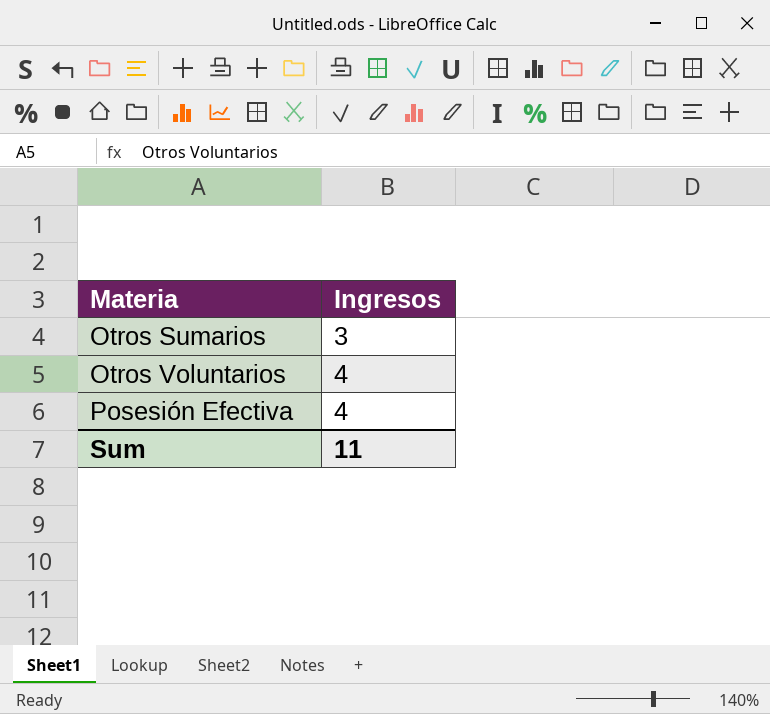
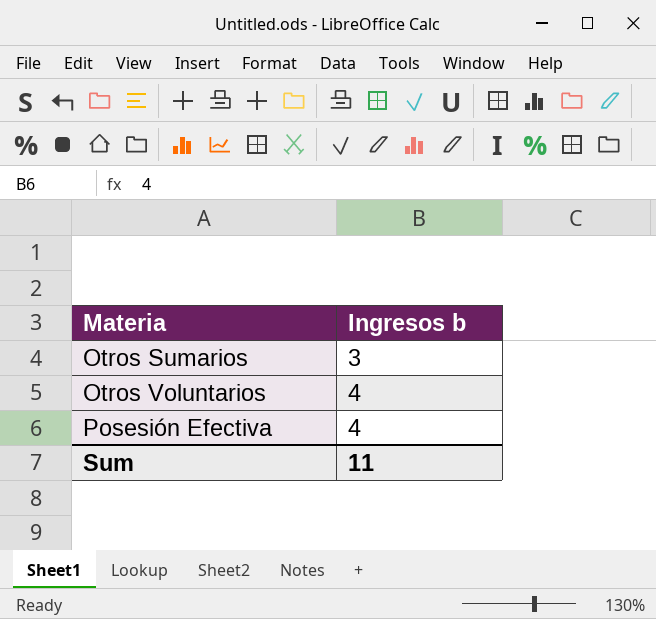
column name: Ingresos -> Ingresos b

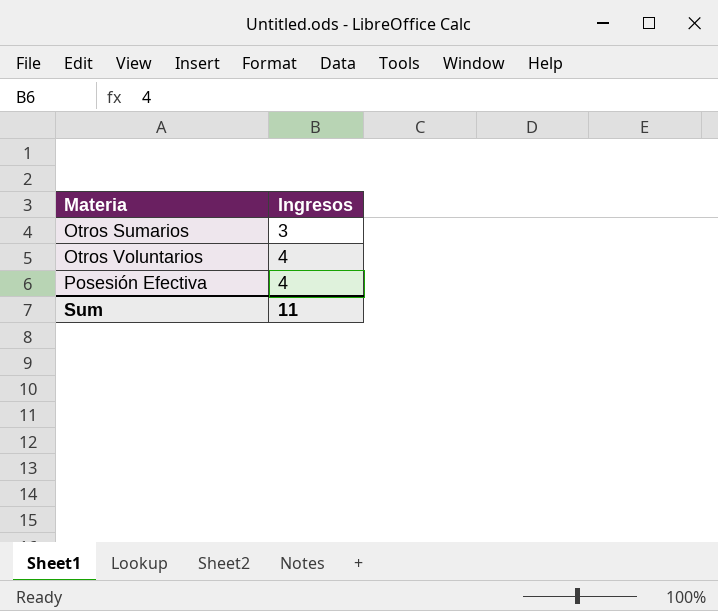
column name: Ingresos b -> Ingresos

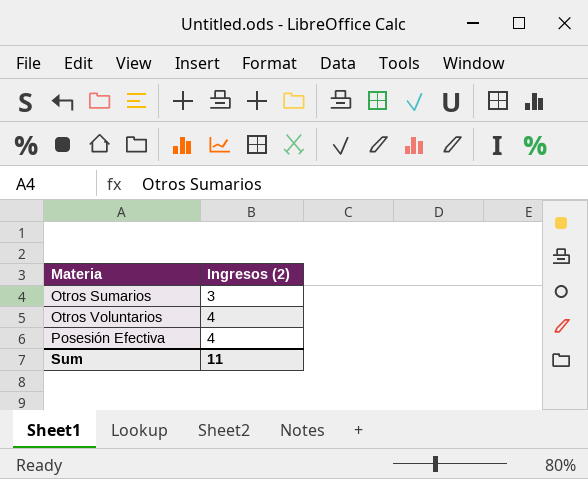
column name: Ingresos -> Ingresos (2)

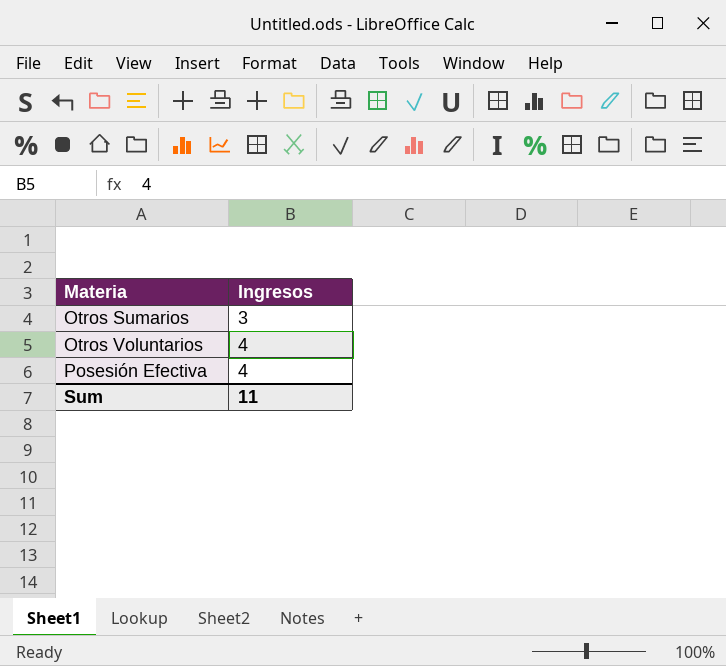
column name: Ingresos (2) -> Ingresos

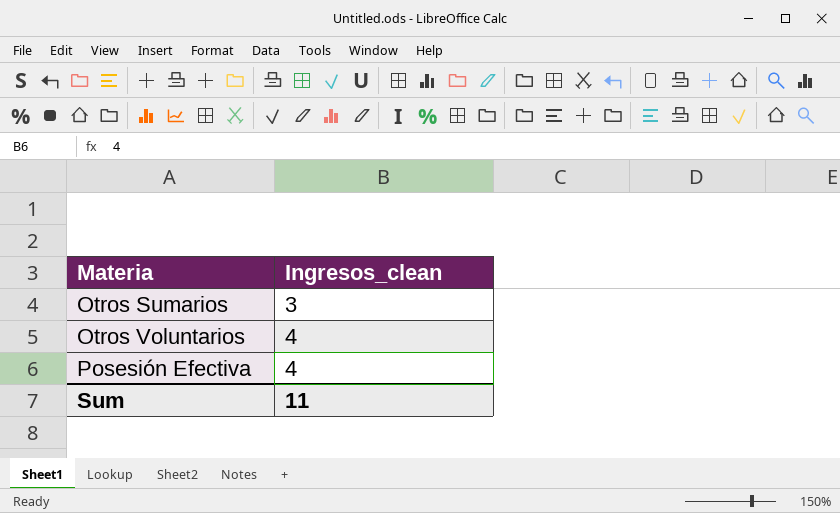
column name: Ingresos -> Ingresos_clean

